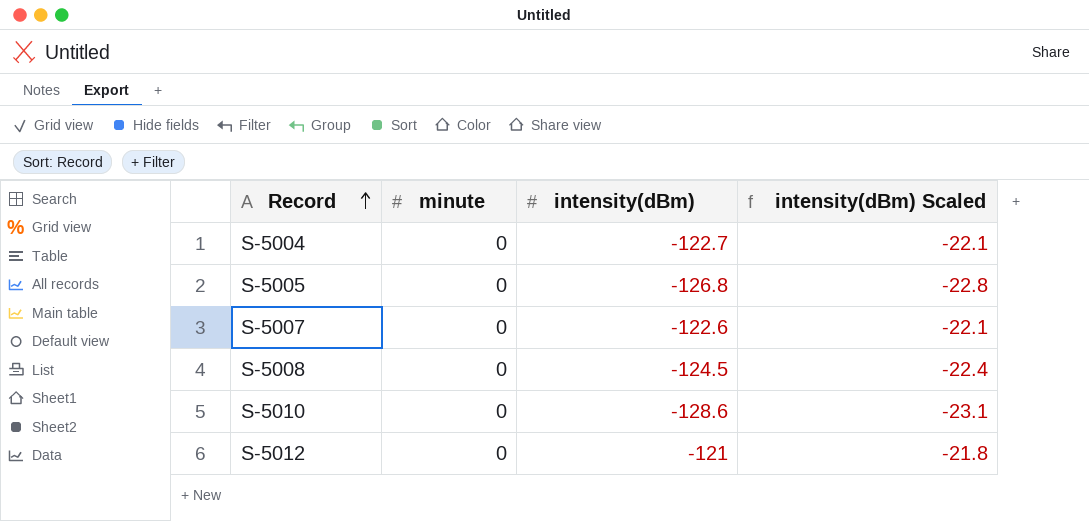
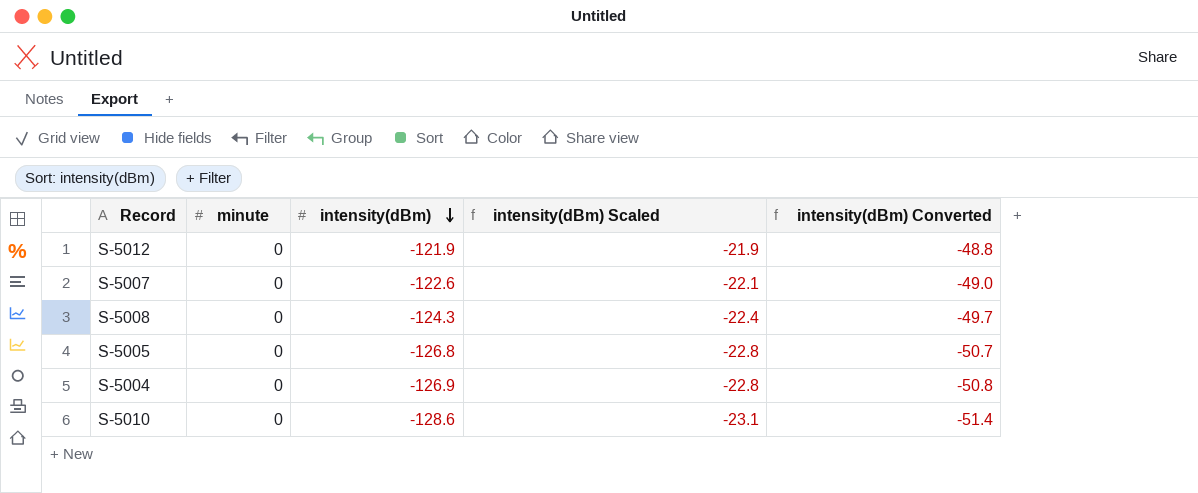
row order: Record ascending -> intensity(dBm) descending
column intensity(dBm) Converted | formula: none -> [intensity(dBm)] * 0.4
S-5012 | intensity(dBm): -121 -> -121.9
S-5012 | intensity(dBm) Scaled: -21.8 -> -21.9
S-5008 | intensity(dBm): -124.5 -> -124.3
S-5004 | intensity(dBm): -122.7 -> -126.9
S-5004 | intensity(dBm) Scaled: -22.1 -> -22.8

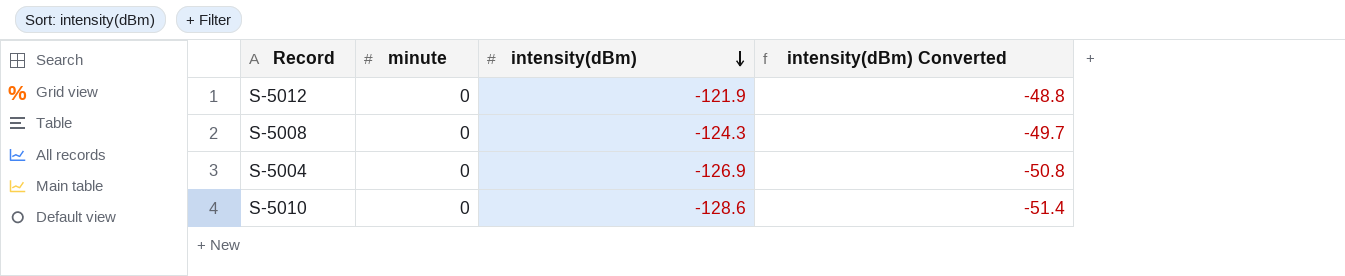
column intensity(dBm) Scaled | formula: [intensity(dBm)] * 0.18 -> none
row S-5007: 0 | -122.6 | -22.1 | -49.0 -> none
row S-5005: 0 | -126.8 | -22.8 | -50.7 -> none

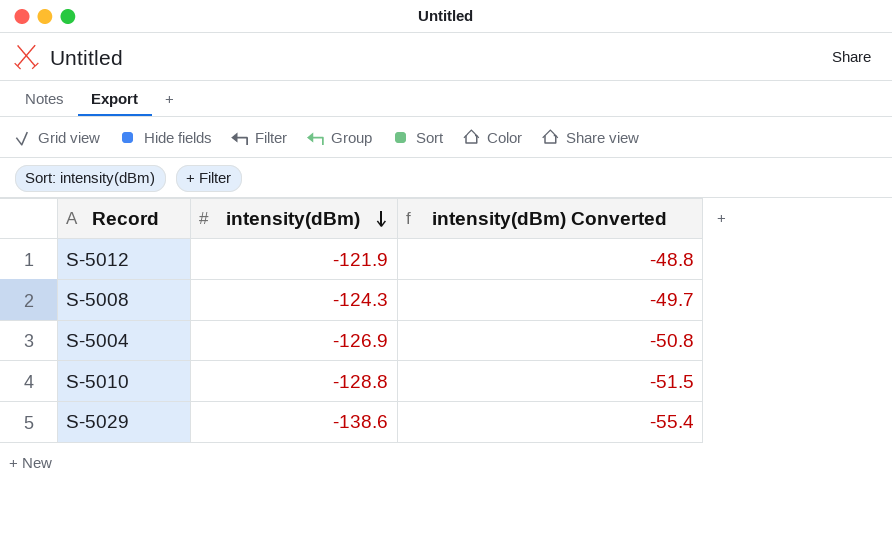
column minute | position: 2 -> none
S-5010 | intensity(dBm): -128.6 -> -128.8
S-5010 | intensity(dBm) Converted: -51.4 -> -51.5
row S-5029: none -> -138.6 | -55.4

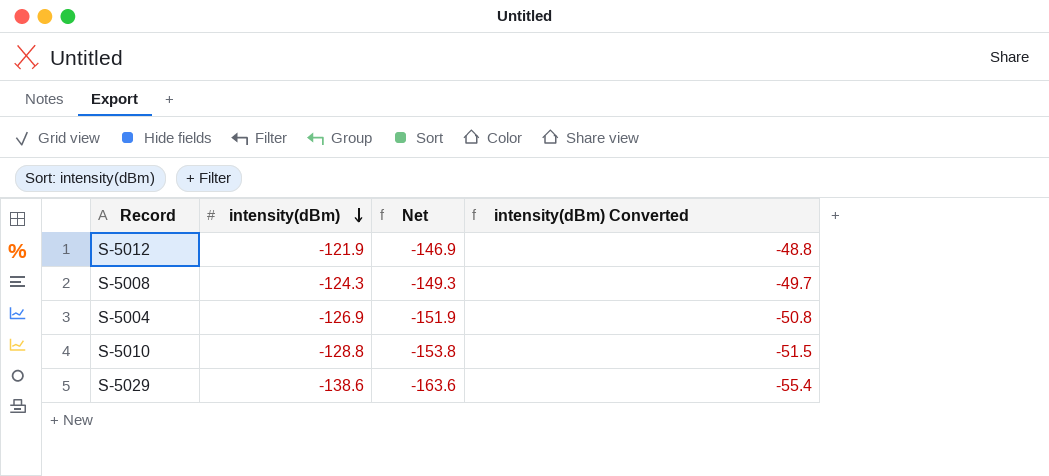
column Net | formula: none -> [intensity(dBm)] - 25

